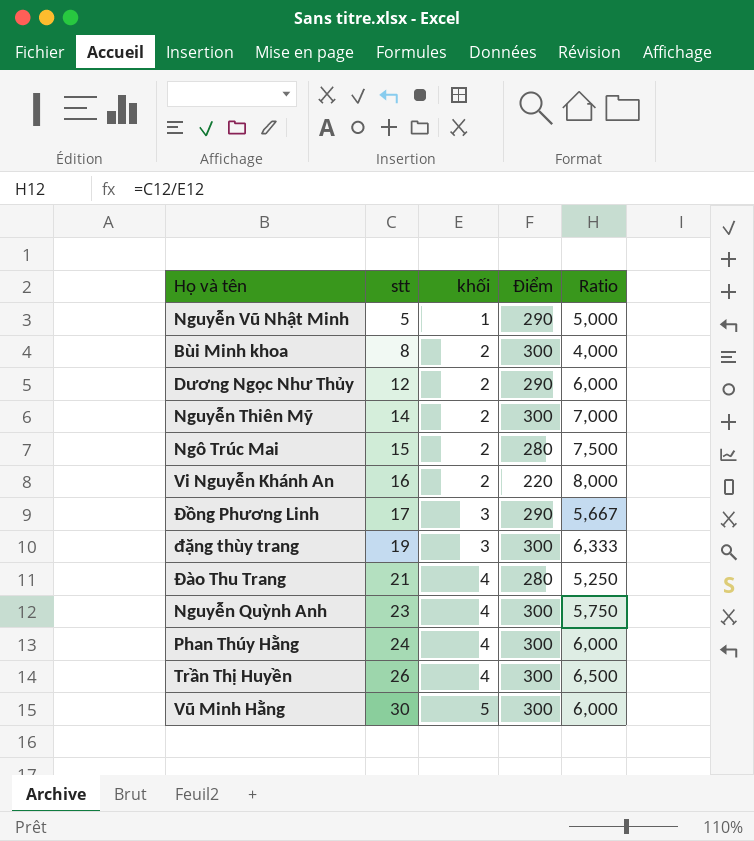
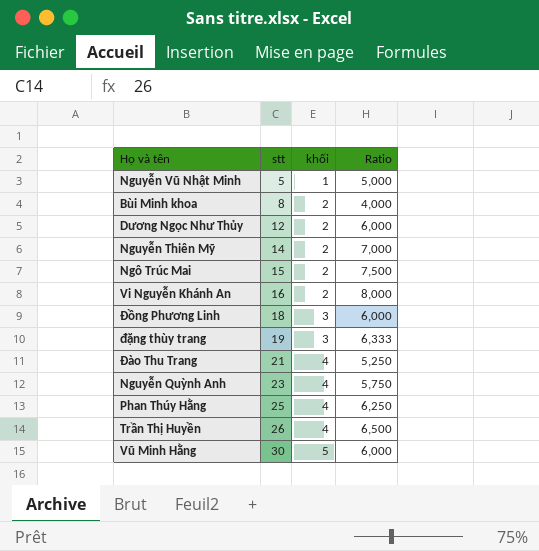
column Điểm | position: 4 -> none
Đồng Phương Linh | stt: 17 -> 18
Đồng Phương Linh | Ratio: 5,667 -> 6,000
Phan Thúy Hằng | stt: 24 -> 25
Phan Thúy Hằng | Ratio: 6,000 -> 6,250

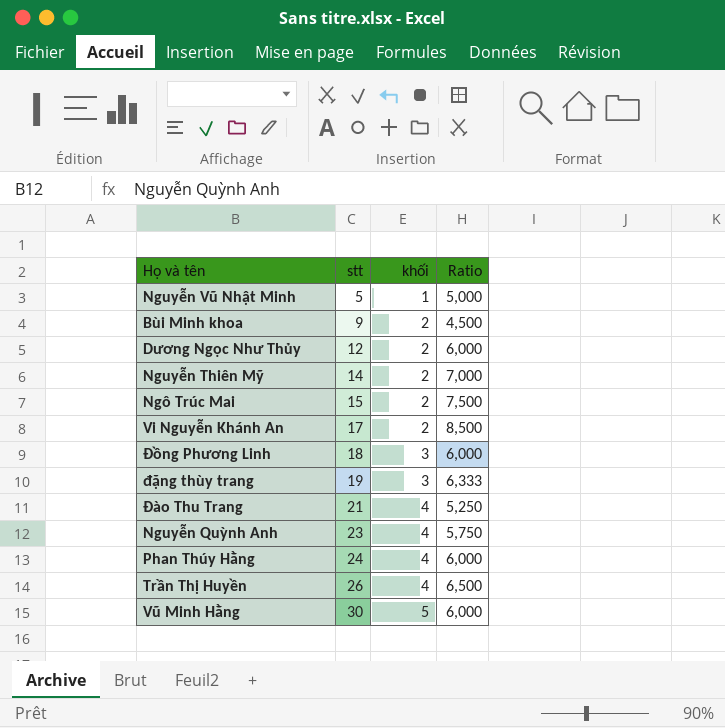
Bùi Minh khoa | stt: 8 -> 9
Bùi Minh khoa | Ratio: 4,000 -> 4,500
Vi Nguyễn Khánh An | stt: 16 -> 17
Vi Nguyễn Khánh An | Ratio: 8,000 -> 8,500
Phan Thúy Hằng | stt: 25 -> 24
Phan Thúy Hằng | Ratio: 6,250 -> 6,000

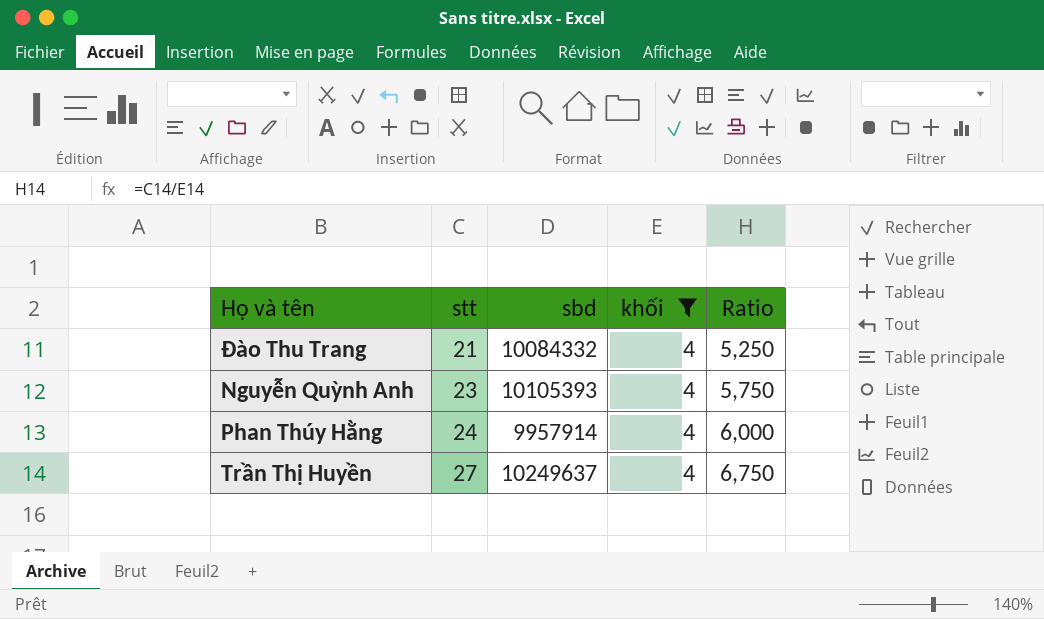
filter: none -> khối = 4
column sbd | position: none -> 3
Trần Thị Huyền | stt: 26 -> 27
Trần Thị Huyền | Ratio: 6,500 -> 6,750

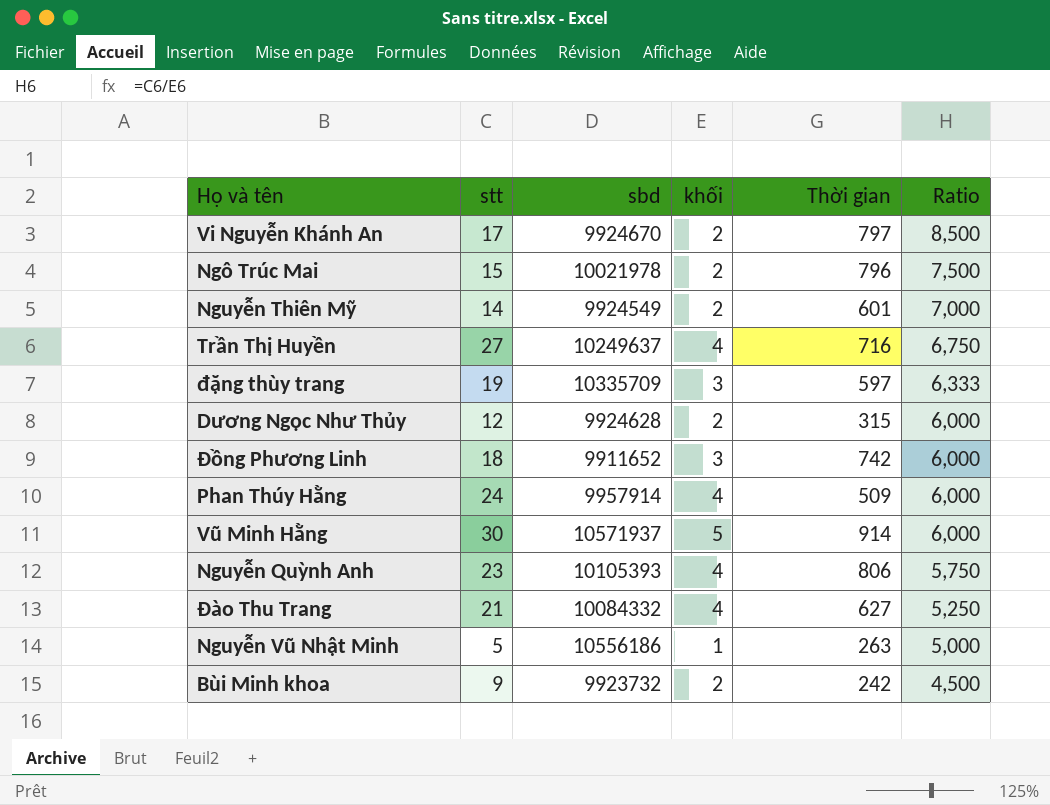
filter: khối = 4 -> none
row order: stt ascending -> Ratio descending
column Thời gian | position: none -> 5

